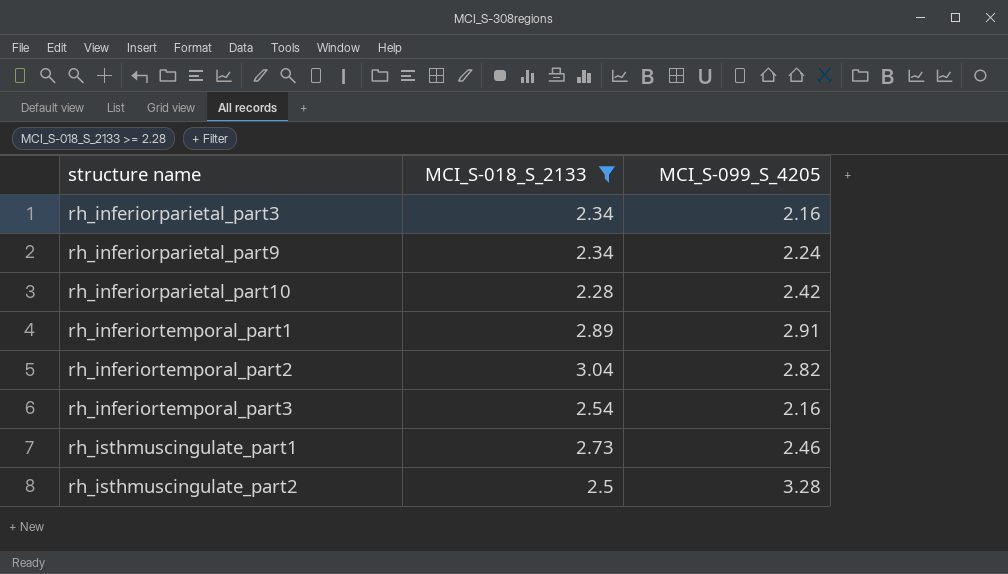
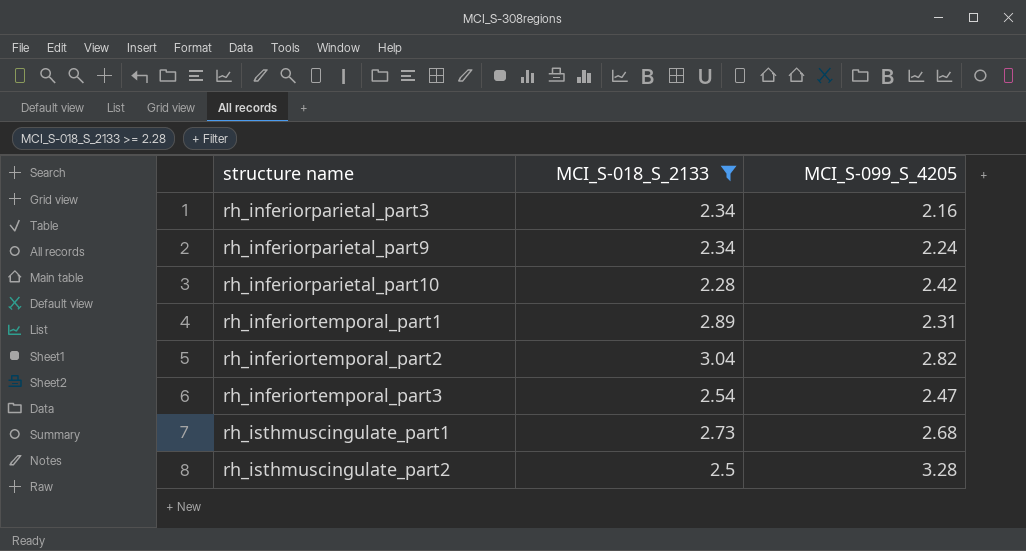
rh_inferiortemporal_part1 | MCI_S-099_S_4205: 2.91 -> 2.31
rh_inferiortemporal_part3 | MCI_S-099_S_4205: 2.16 -> 2.47
rh_isthmuscingulate_part1 | MCI_S-099_S_4205: 2.46 -> 2.68

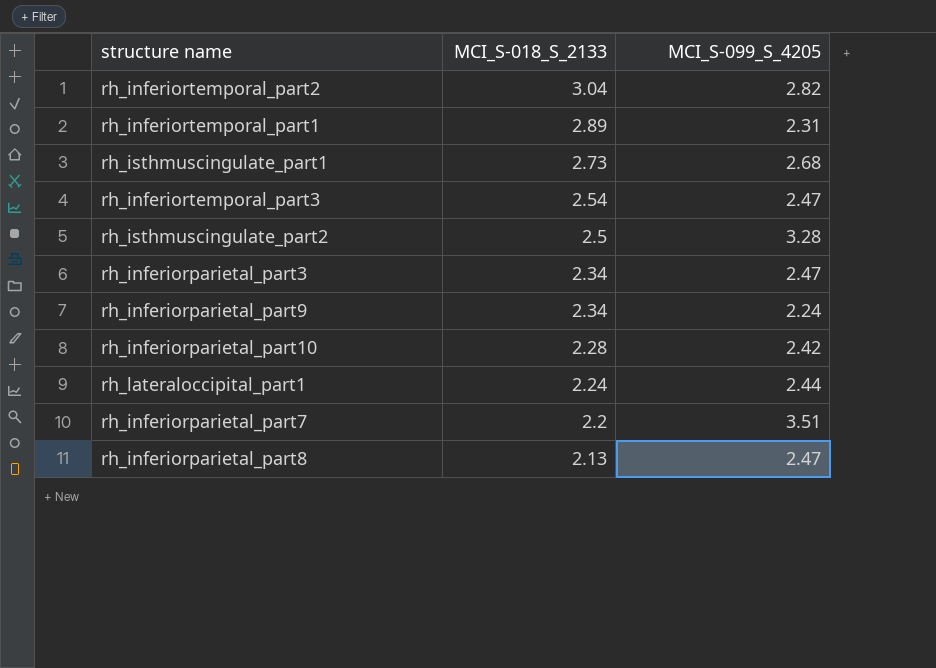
filter: MCI_S-018_S_2133 >= 2.28 -> none
row order: structure name ascending -> MCI_S-018_S_2133 descending
rh_inferiorparietal_part3 | MCI_S-099_S_4205: 2.16 -> 2.47

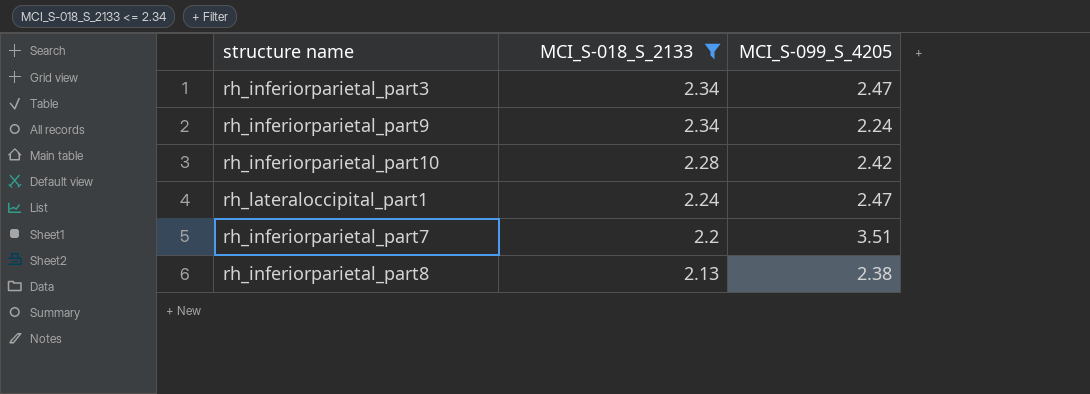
filter: none -> MCI_S-018_S_2133 <= 2.34
rh_lateraloccipital_part1 | MCI_S-099_S_4205: 2.44 -> 2.47
rh_inferiorparietal_part8 | MCI_S-099_S_4205: 2.47 -> 2.38

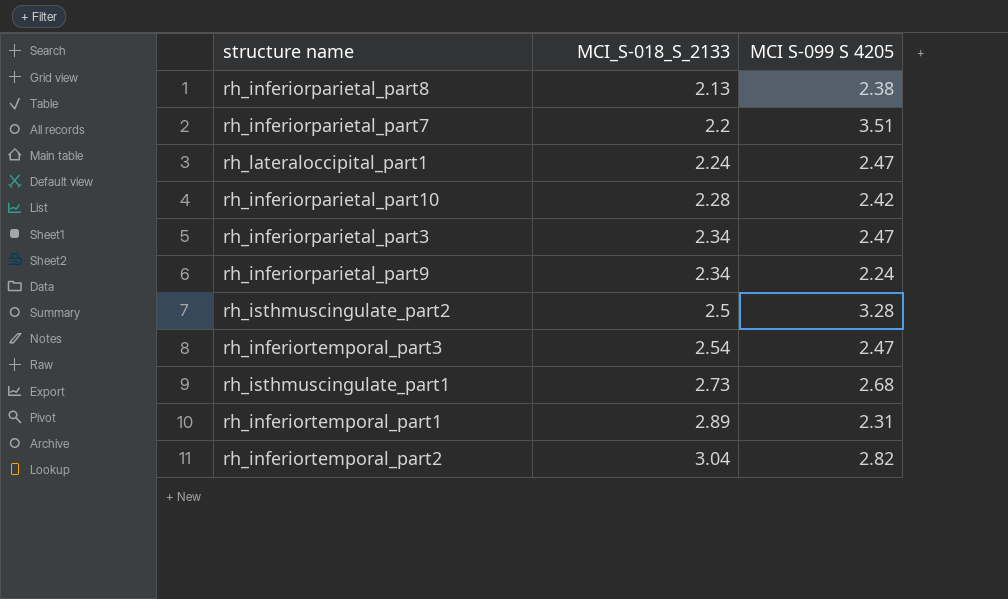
filter: MCI_S-018_S_2133 <= 2.34 -> none
row order: MCI_S-018_S_2133 descending -> MCI_S-018_S_2133 ascending
column name: MCI_S-099_S_4205 -> MCI S-099 S 4205

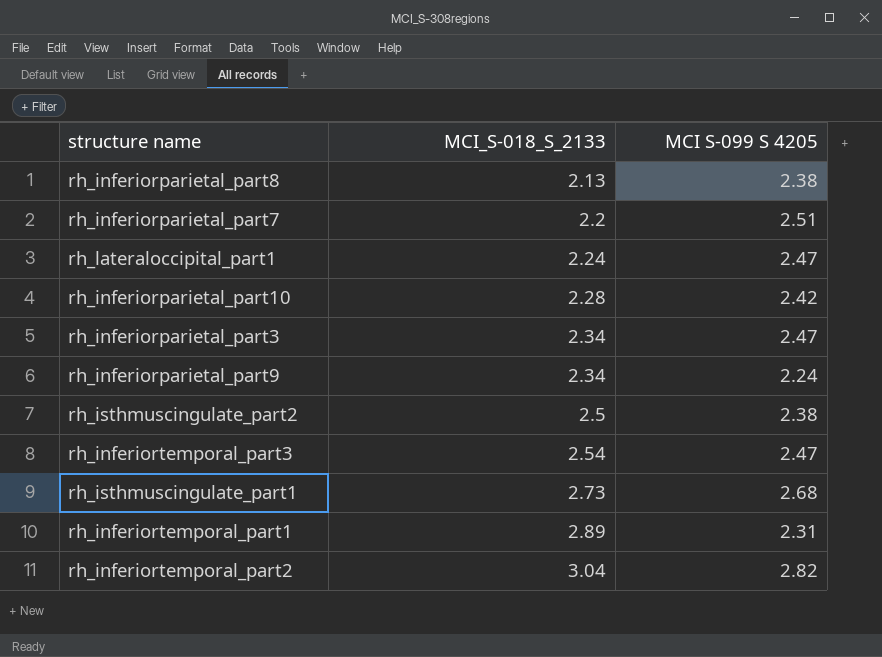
rh_inferiorparietal_part7 | MCI S-099 S 4205: 3.51 -> 2.51
rh_isthmuscingulate_part2 | MCI S-099 S 4205: 3.28 -> 2.38

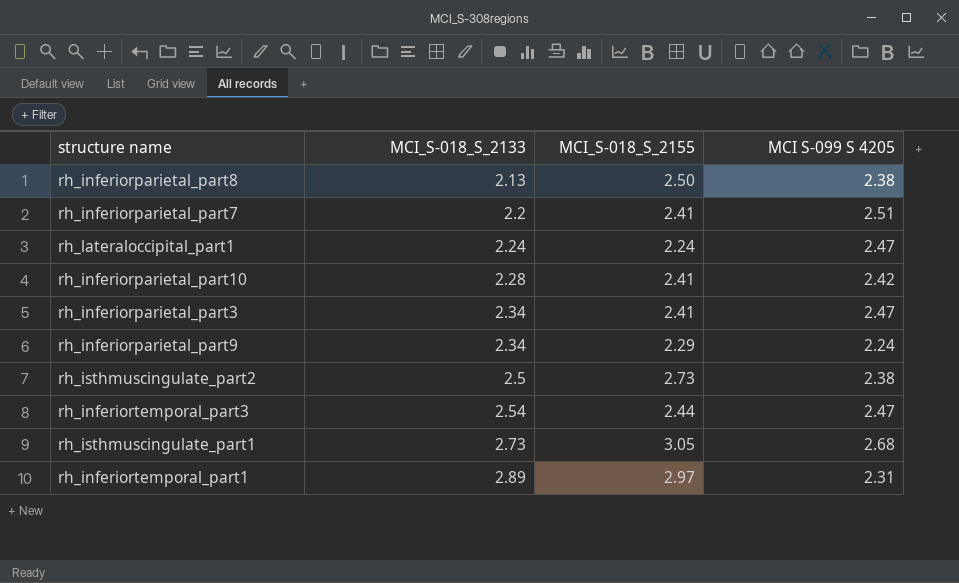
column MCI_S-018_S_2155 | position: none -> 3
row rh_inferiortemporal_part2: 3.04 | 2.82 -> none

